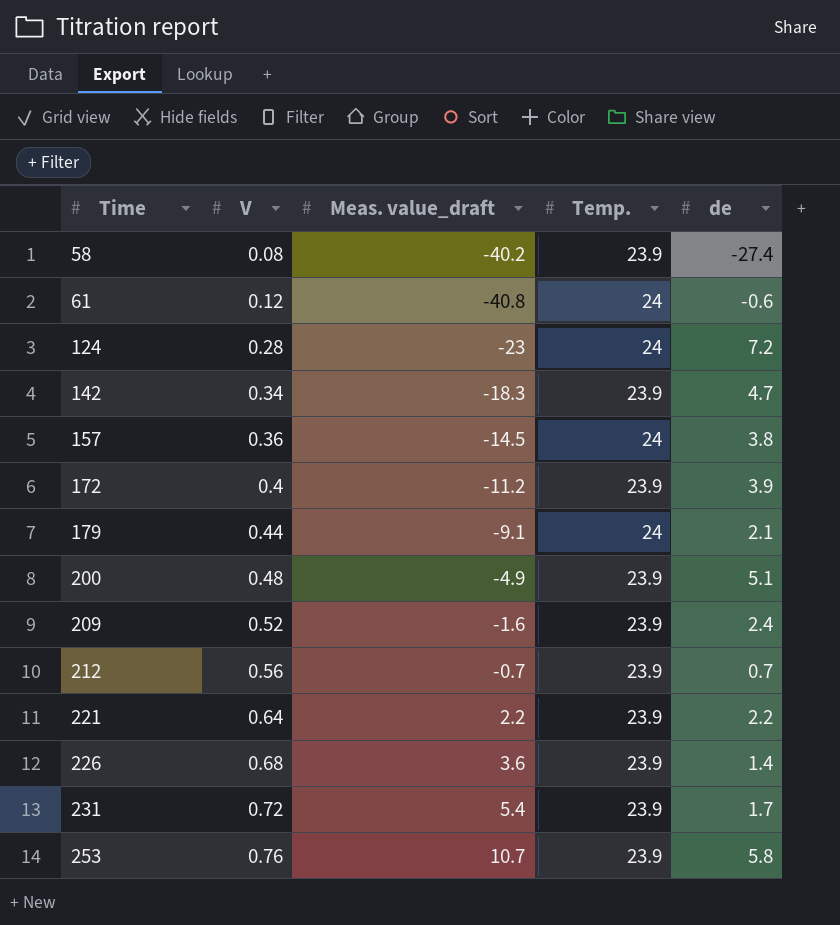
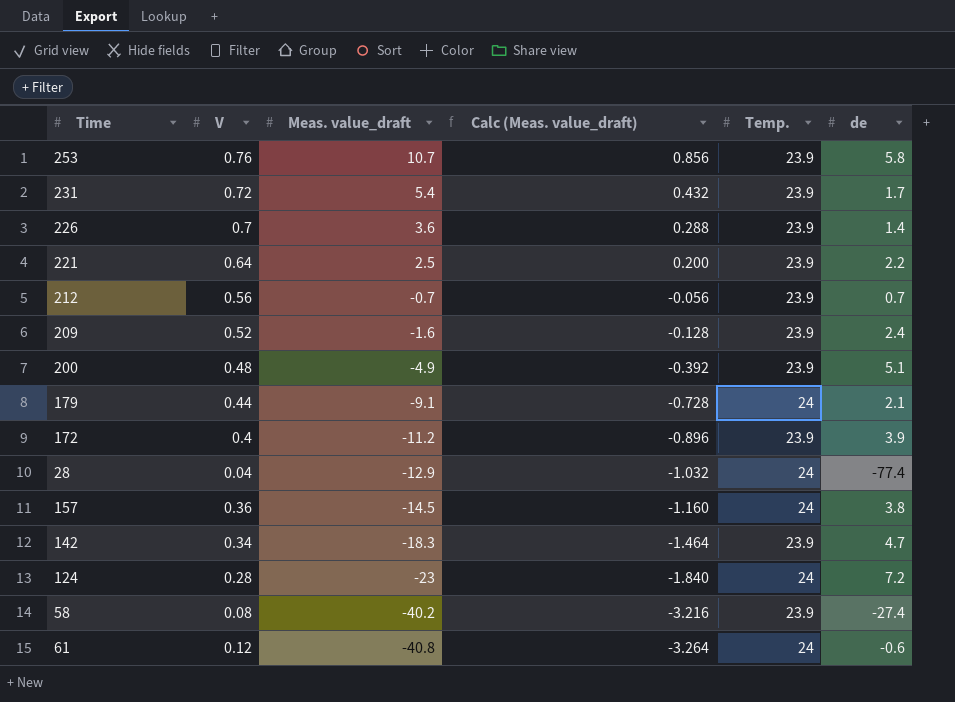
row order: Time ascending -> Meas. value_draft descending
column Calc (Meas. value_draft) | formula: none -> [Meas. value_draft] * 0.08
226 | V: 0.68 -> 0.7
221 | Meas. value_draft: 2.2 -> 2.5
row 28: none -> 0.04 | -12.9 | -1.032 | 24 | -77.4

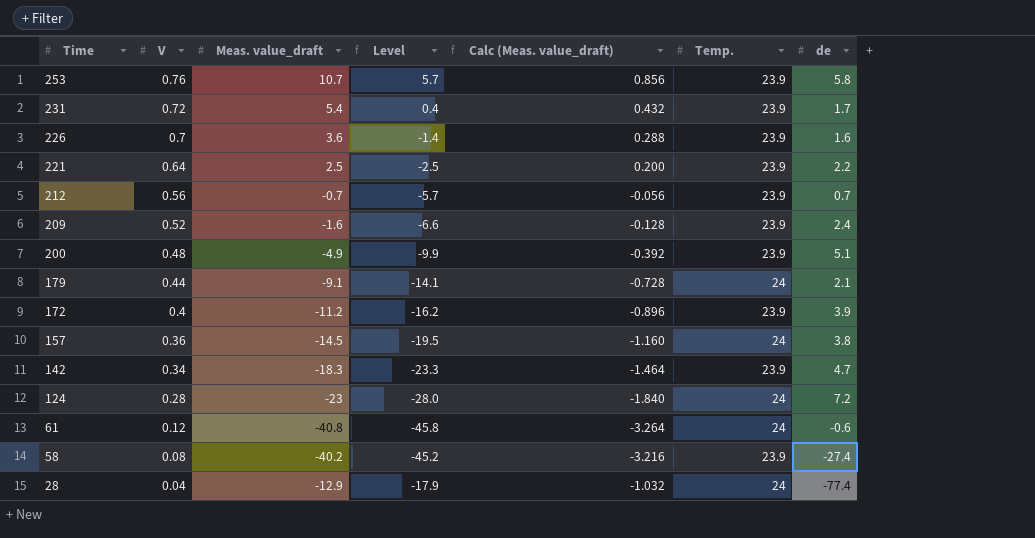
row order: Meas. value_draft descending -> Time descending
column Level | formula: none -> [Meas. value_draft] - 5
226 | de: 1.4 -> 1.6

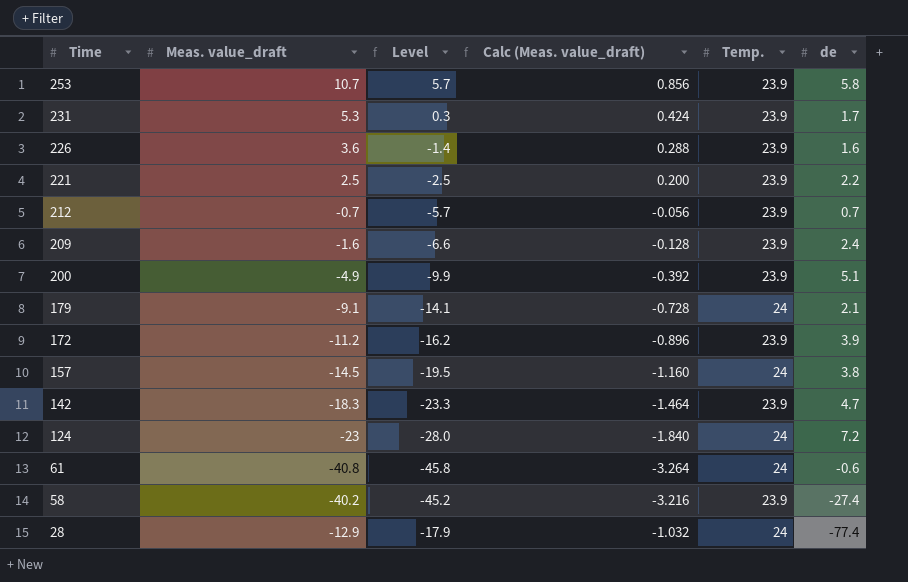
column V | position: 2 -> none
231 | Meas. value_draft: 5.4 -> 5.3
231 | Level: 0.4 -> 0.3
231 | Calc (Meas. value_draft): 0.432 -> 0.424

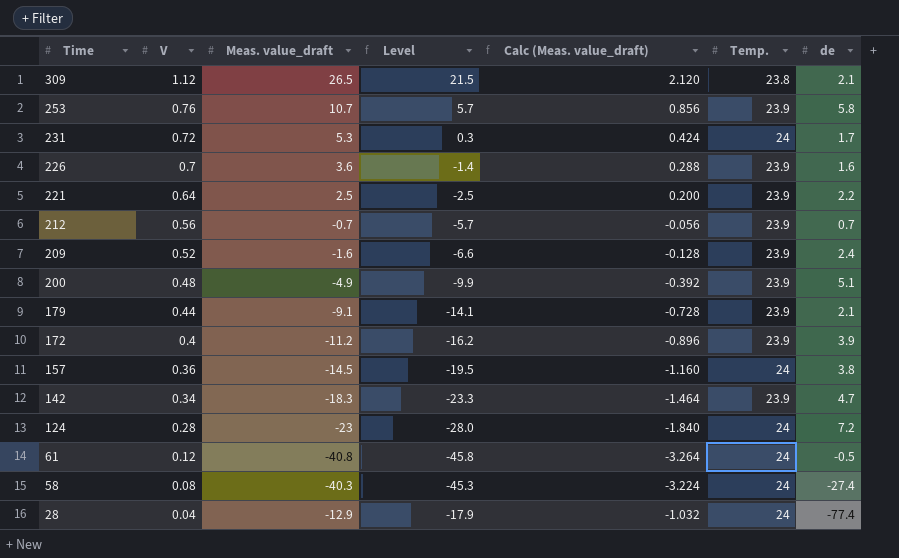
column V | position: none -> 2
row 309: none -> 1.12 | 26.5 | 21.5 | 2.120 | 23.8 | 2.1
231 | Temp.: 23.9 -> 24
179 | Temp.: 24 -> 23.9
61 | de: -0.6 -> -0.5
58 | Meas. value_draft: -40.2 -> -40.3
58 | Level: -45.2 -> -45.3
58 | Calc (Meas. value_draft): -3.216 -> -3.224
58 | Temp.: 23.9 -> 24

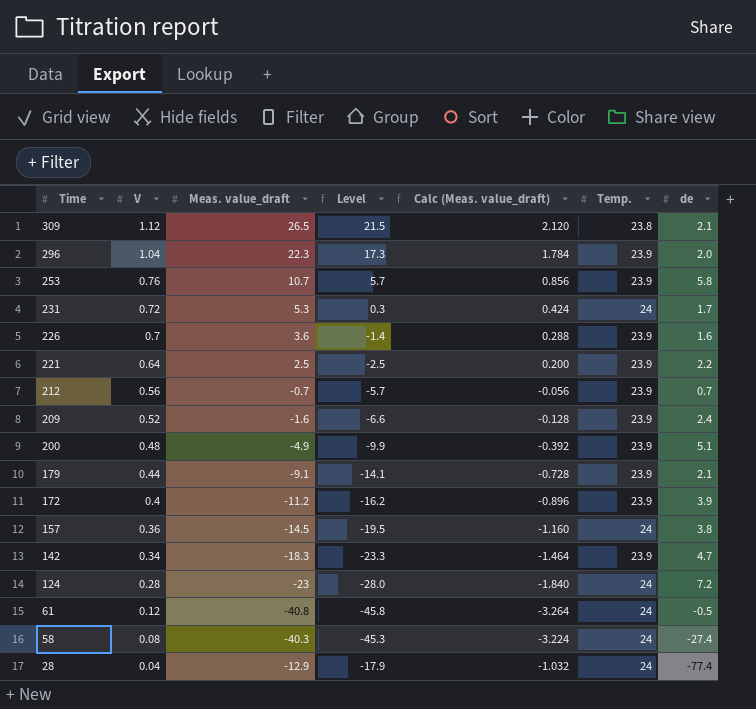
row 296: none -> 1.04 | 22.3 | 17.3 | 1.784 | 23.9 | 2.0

